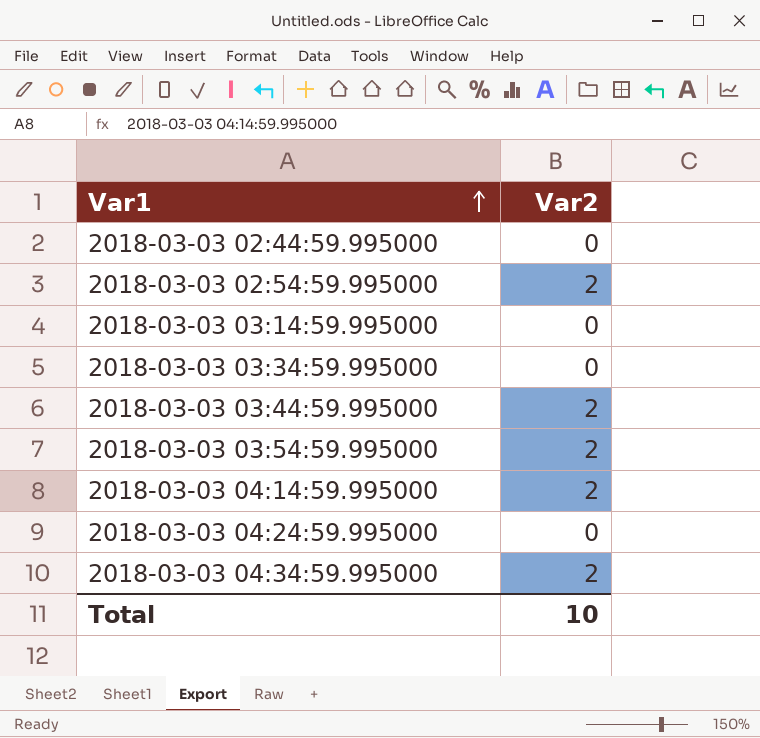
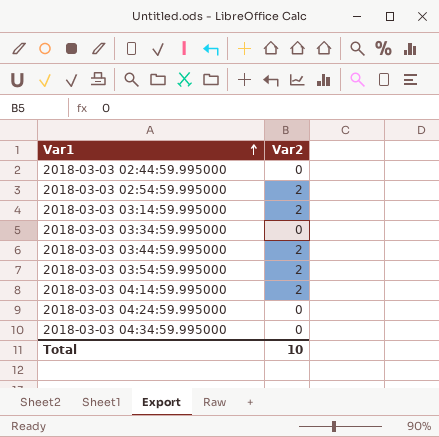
2018-03-03 03:14:59.995000 | Var2: 0 -> 2
2018-03-03 04:34:59.995000 | Var2: 2 -> 0

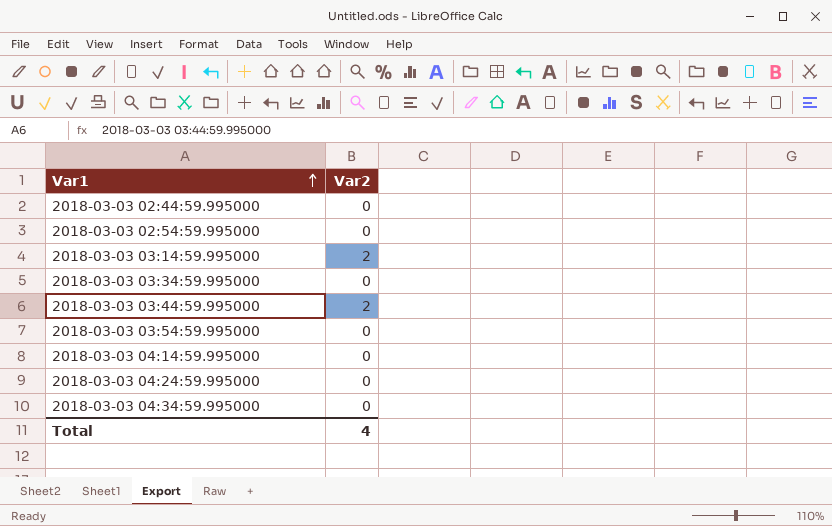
2018-03-03 02:54:59.995000 | Var2: 2 -> 0
2018-03-03 03:54:59.995000 | Var2: 2 -> 0
2018-03-03 04:14:59.995000 | Var2: 2 -> 0
Total | Var2: 10 -> 4

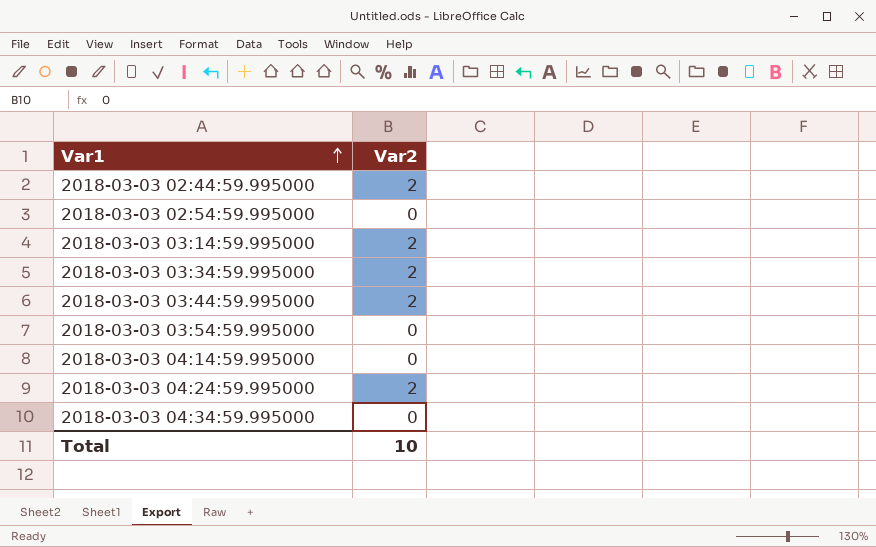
2018-03-03 02:44:59.995000 | Var2: 0 -> 2
2018-03-03 03:34:59.995000 | Var2: 0 -> 2
2018-03-03 04:24:59.995000 | Var2: 0 -> 2
Total | Var2: 4 -> 10

